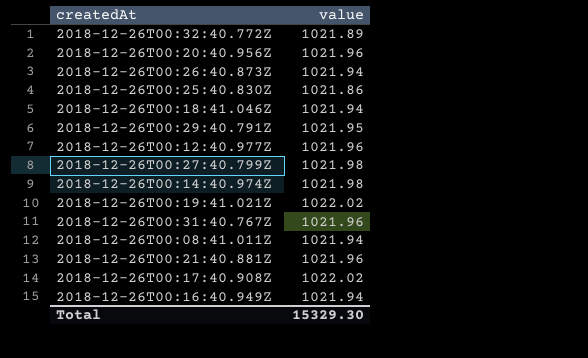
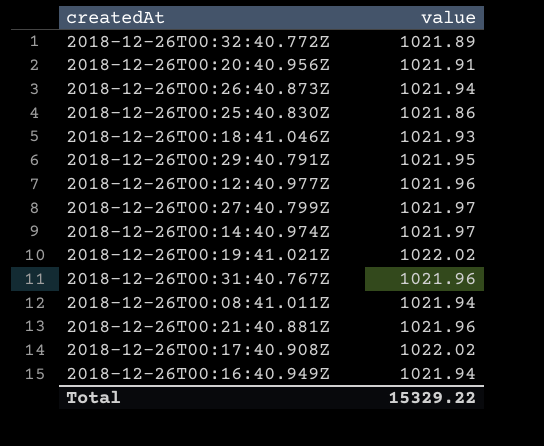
2018-12-26T00:20:40.956Z | value: 1021.96 -> 1021.91
2018-12-26T00:18:41.046Z | value: 1021.94 -> 1021.93
2018-12-26T00:27:40.799Z | value: 1021.98 -> 1021.97
2018-12-26T00:14:40.974Z | value: 1021.98 -> 1021.97
Total | value: 15329.30 -> 15329.22

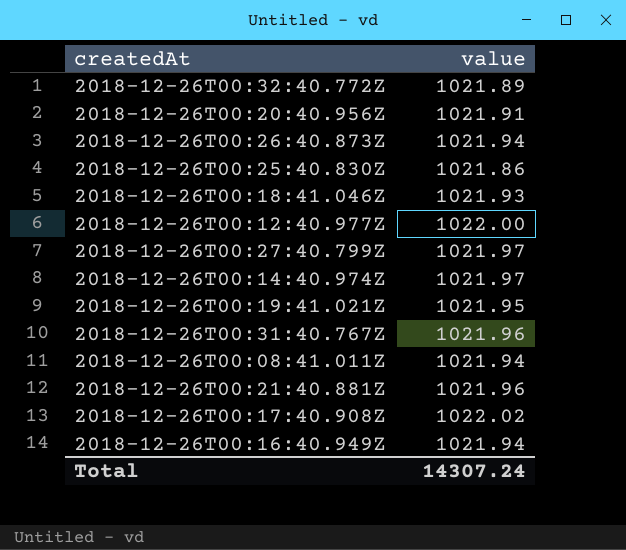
row 2018-12-26T00:29:40.791Z: 1021.95 -> none
2018-12-26T00:12:40.977Z | value: 1021.96 -> 1022.00
2018-12-26T00:19:41.021Z | value: 1022.02 -> 1021.95
Total | value: 15329.22 -> 14307.24

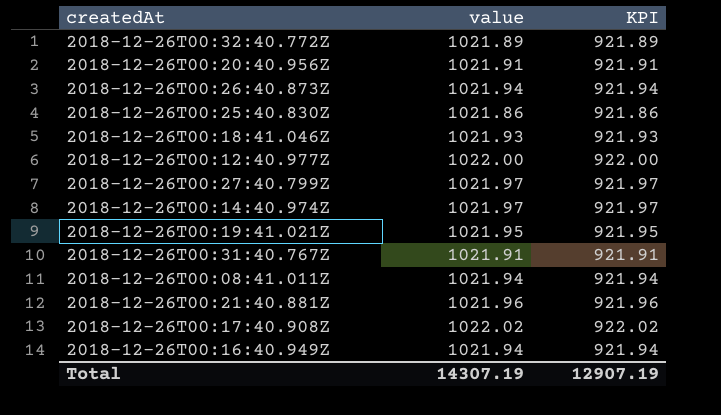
column KPI | formula: none -> [value] - 100
2018-12-26T00:31:40.767Z | value: 1021.96 -> 1021.91
Total | value: 14307.24 -> 14307.19

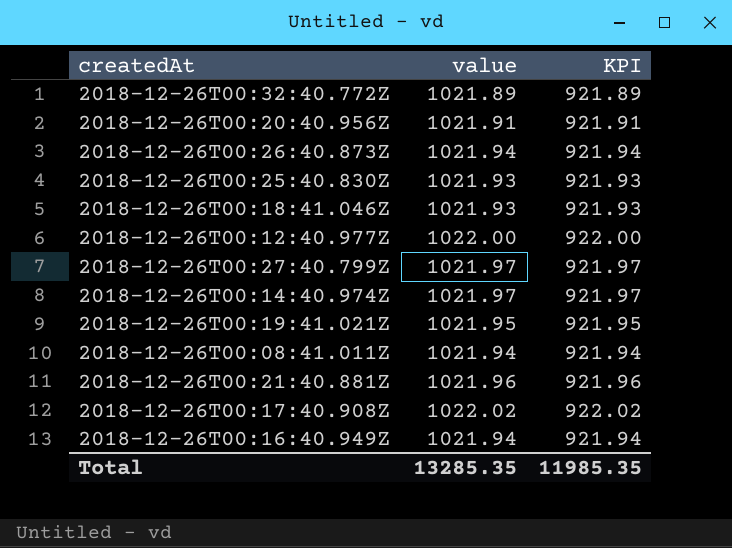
row 2018-12-26T00:31:40.767Z: 1021.91 | 921.91 -> none
2018-12-26T00:25:40.830Z | value: 1021.86 -> 1021.93
2018-12-26T00:25:40.830Z | KPI: 921.86 -> 921.93
Total | value: 14307.19 -> 13285.35
Total | KPI: 12907.19 -> 11985.35

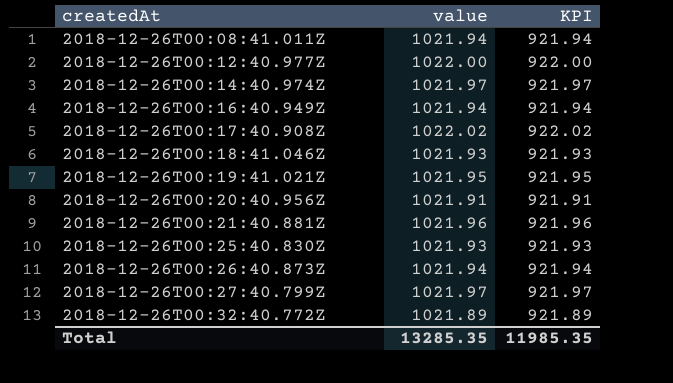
row order: none -> createdAt ascending

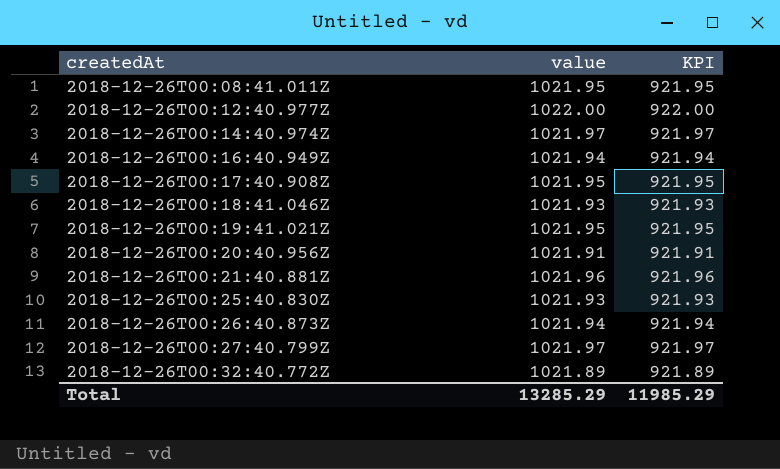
2018-12-26T00:08:41.011Z | value: 1021.94 -> 1021.95
2018-12-26T00:08:41.011Z | KPI: 921.94 -> 921.95
2018-12-26T00:17:40.908Z | value: 1022.02 -> 1021.95
2018-12-26T00:17:40.908Z | KPI: 922.02 -> 921.95
Total | value: 13285.35 -> 13285.29
Total | KPI: 11985.35 -> 11985.29

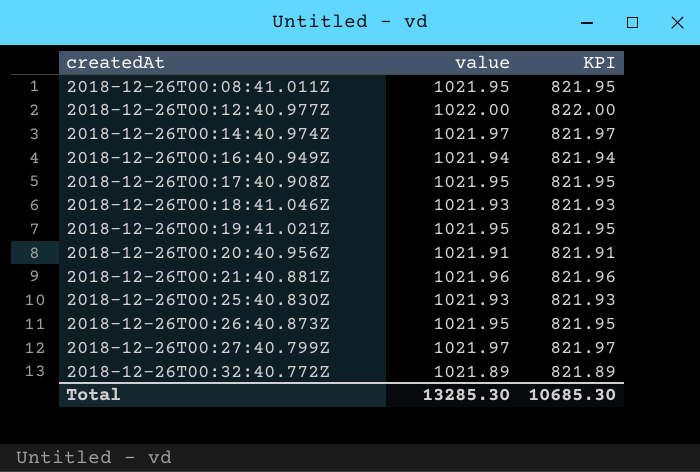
column KPI | formula: [value] - 100 -> [value] - 200
2018-12-26T00:26:40.873Z | value: 1021.94 -> 1021.95
Total | value: 13285.29 -> 13285.30
Total | KPI: 11985.29 -> 10685.30

